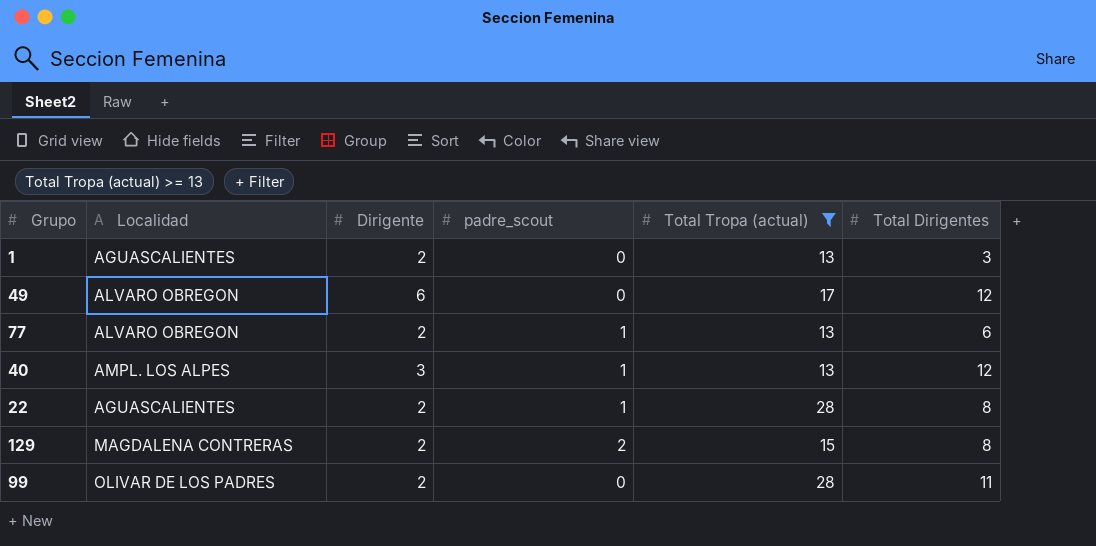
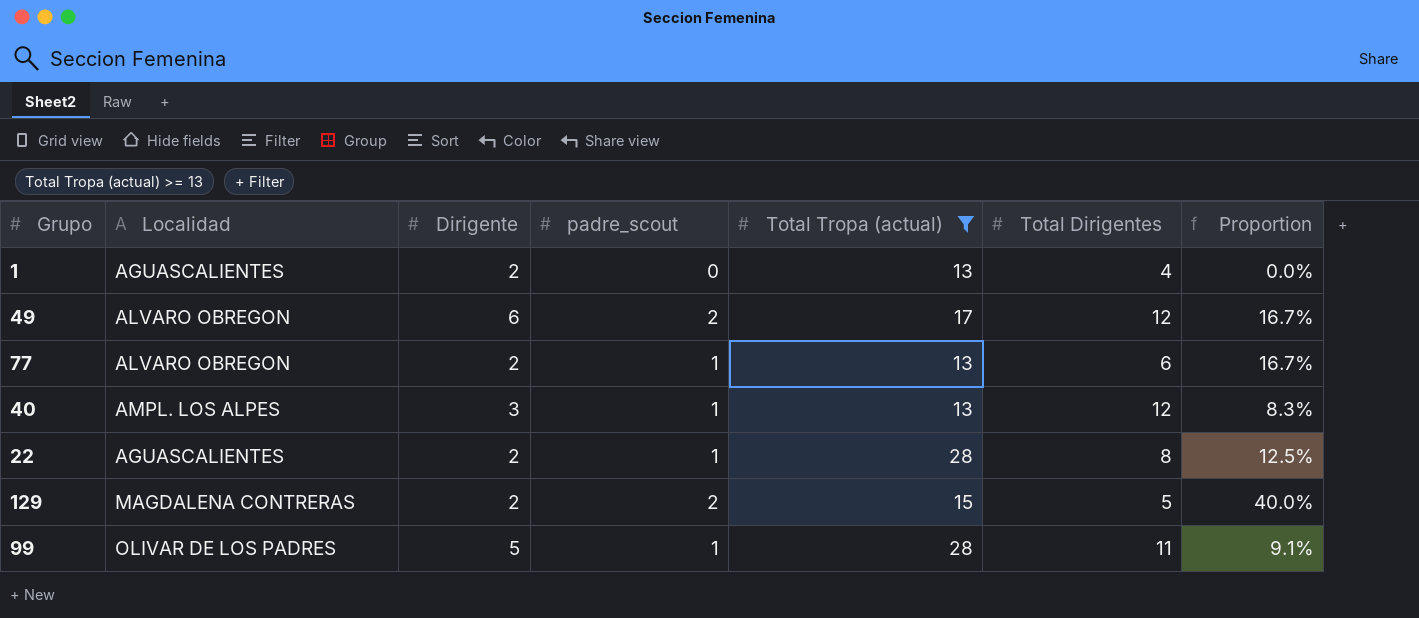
column Proportion | formula: none -> [padre_scout] / [Total Dirigentes]
1 | Total Dirigentes: 3 -> 4
49 | padre_scout: 0 -> 2
129 | Total Dirigentes: 8 -> 5
99 | Dirigente: 2 -> 5
99 | padre_scout: 0 -> 1

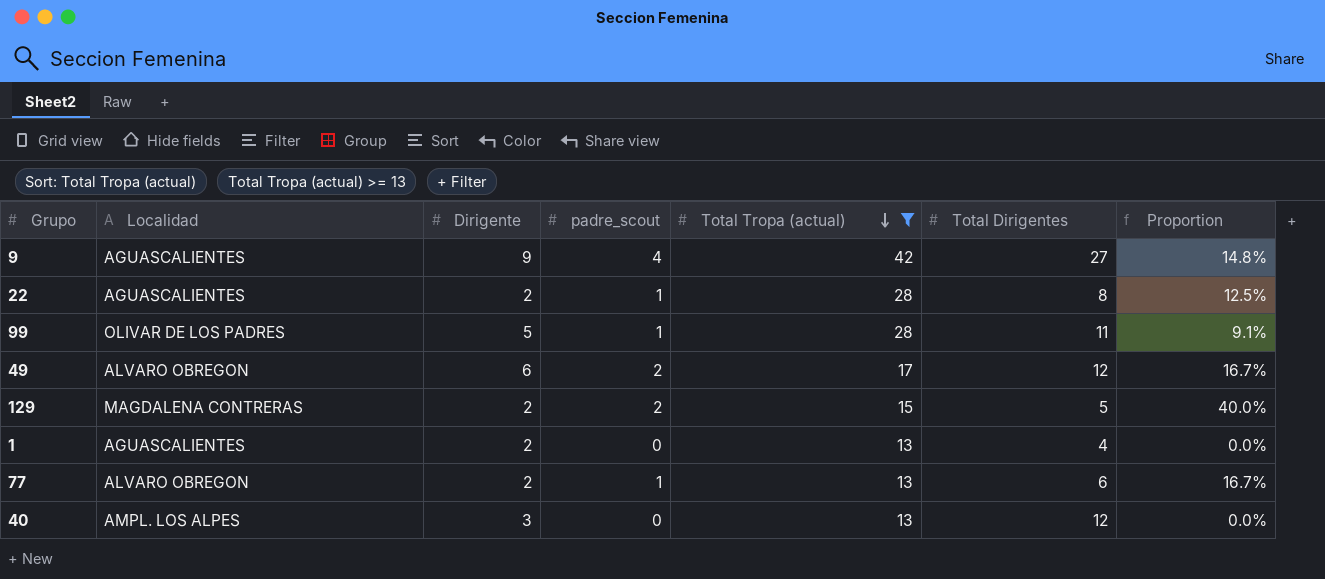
row order: none -> Total Tropa (actual) descending
row 9: none -> AGUASCALIENTES | 9 | 4 | 42 | 27 | 14.8%
40 | padre_scout: 1 -> 0
40 | Proportion: 8.3% -> 0.0%

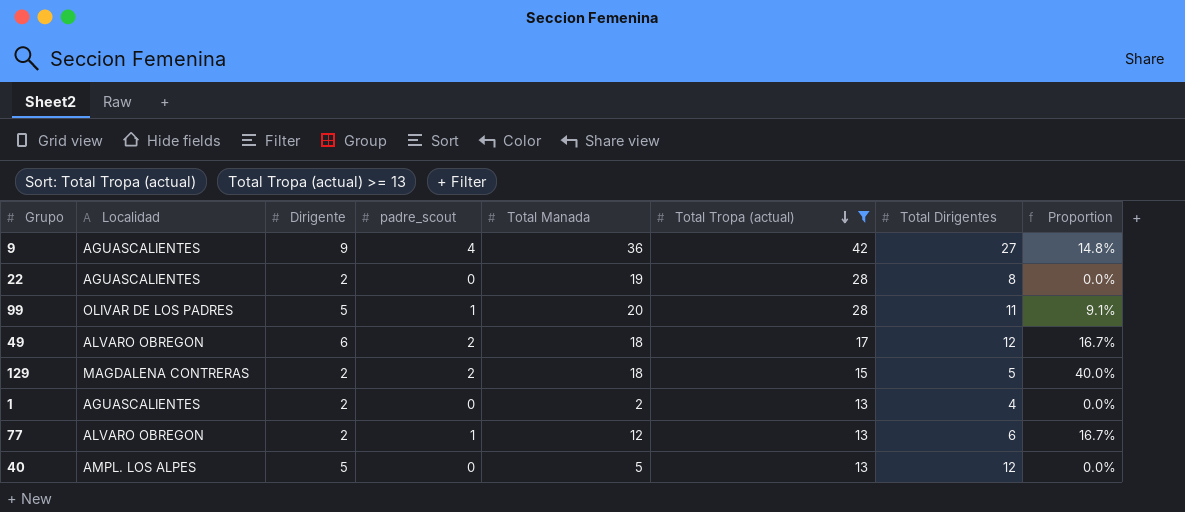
column Total Manada | position: none -> 5
22 | padre_scout: 1 -> 0
22 | Proportion: 12.5% -> 0.0%
40 | Dirigente: 3 -> 5

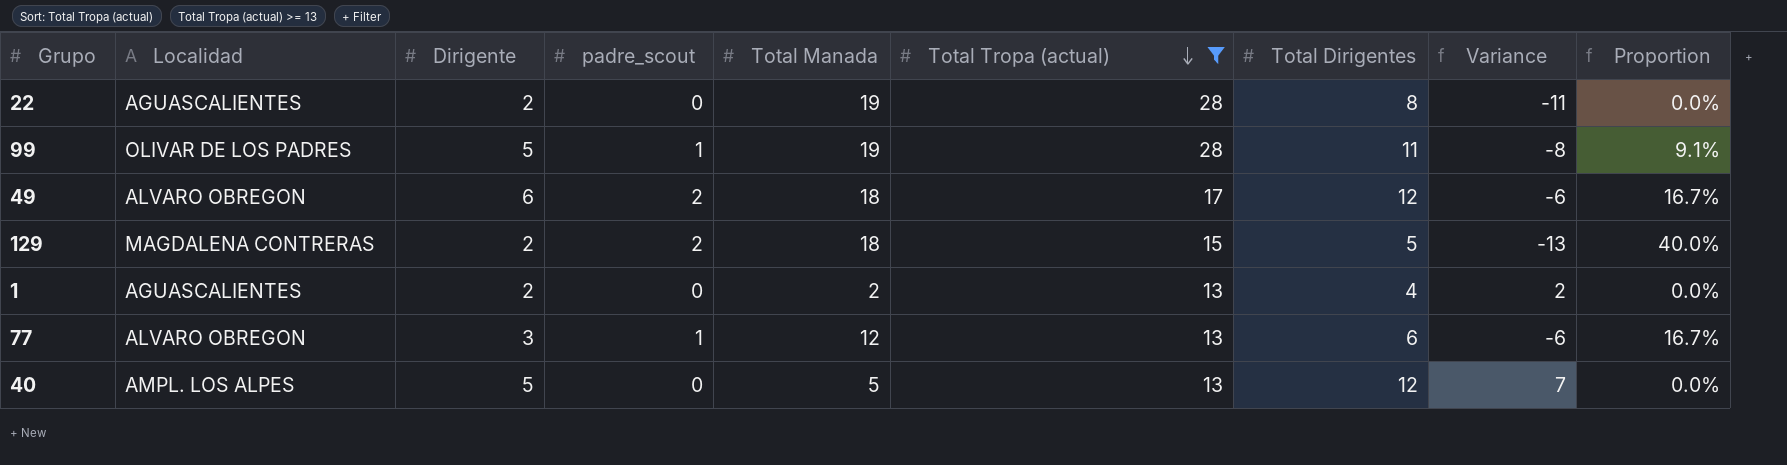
column Variance | formula: none -> [Total Dirigentes] - [Total Manada]
row 9: AGUASCALIENTES | 9 | 4 | 36 | 42 | 27 | 14.8% -> none
99 | Total Manada: 20 -> 19
77 | Dirigente: 2 -> 3

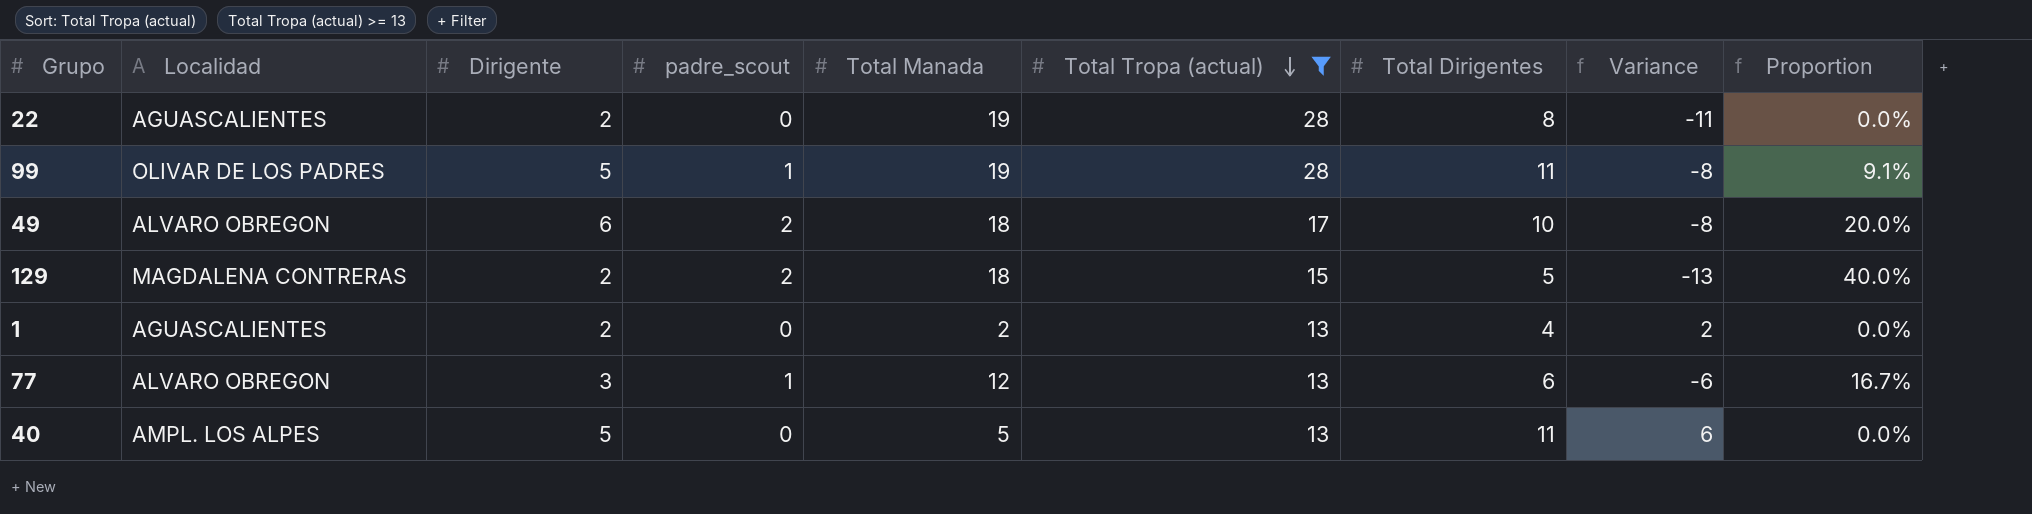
49 | Total Dirigentes: 12 -> 10
49 | Variance: -6 -> -8
49 | Proportion: 16.7% -> 20.0%
40 | Total Dirigentes: 12 -> 11
40 | Variance: 7 -> 6

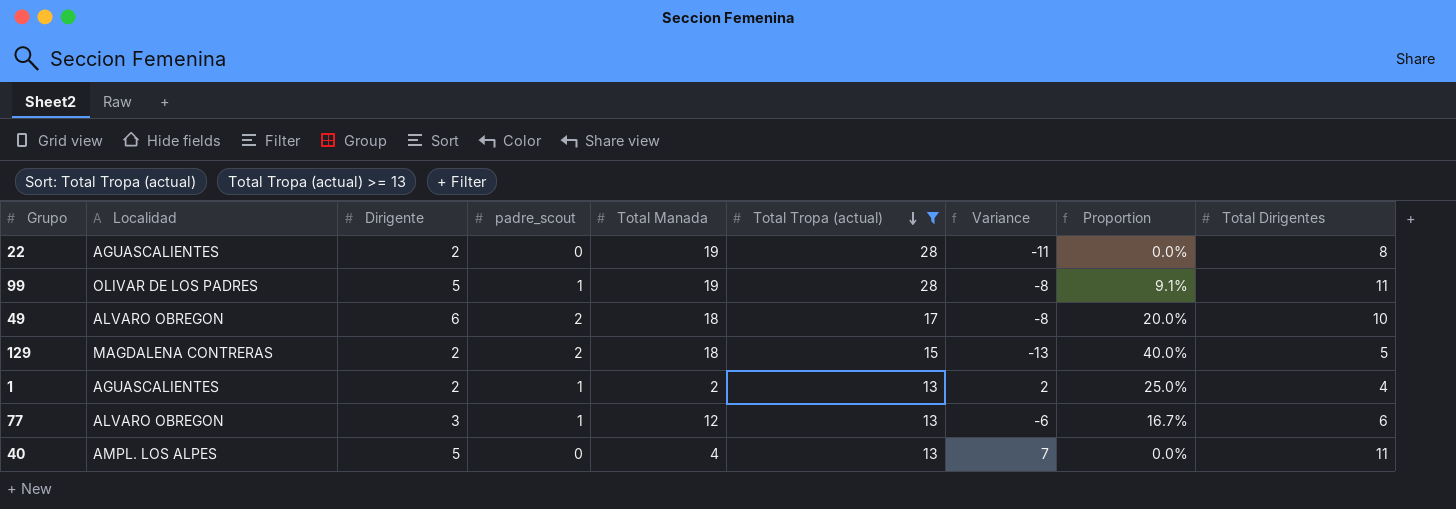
column Total Dirigentes | position: 7 -> 9
1 | padre_scout: 0 -> 1
1 | Proportion: 0.0% -> 25.0%
40 | Total Manada: 5 -> 4
40 | Variance: 6 -> 7

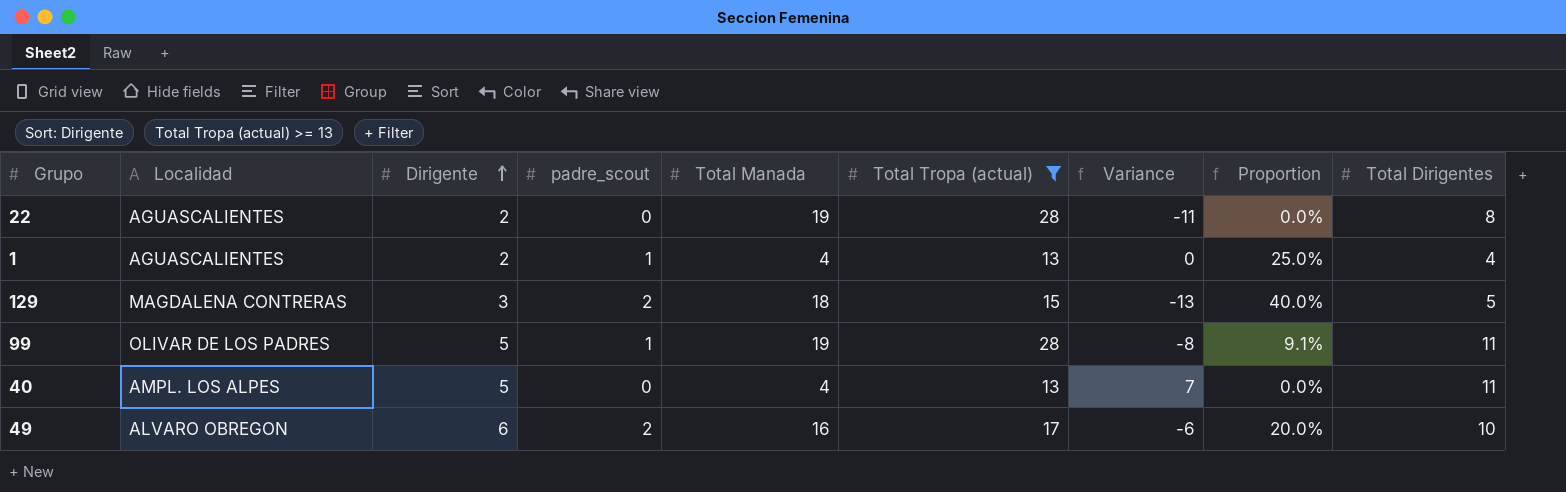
row order: Total Tropa (actual) descending -> Dirigente ascending
row 77: ALVARO OBREGON | 3 | 1 | 12 | 13 | -6 | 16.7% | 6 -> none
1 | Total Manada: 2 -> 4
1 | Variance: 2 -> 0
129 | Dirigente: 2 -> 3
49 | Total Manada: 18 -> 16
49 | Variance: -8 -> -6

